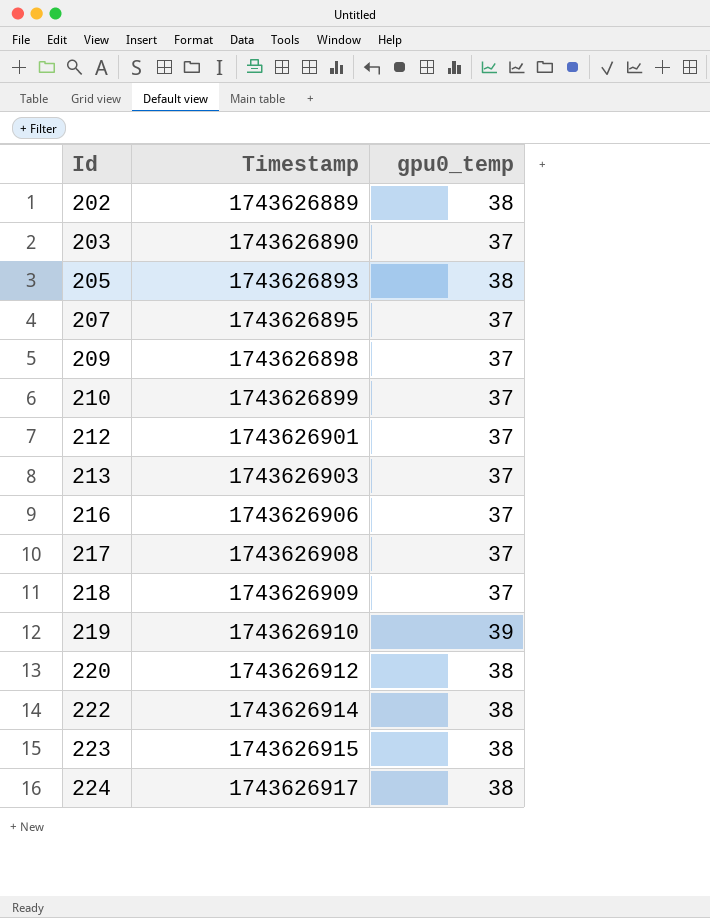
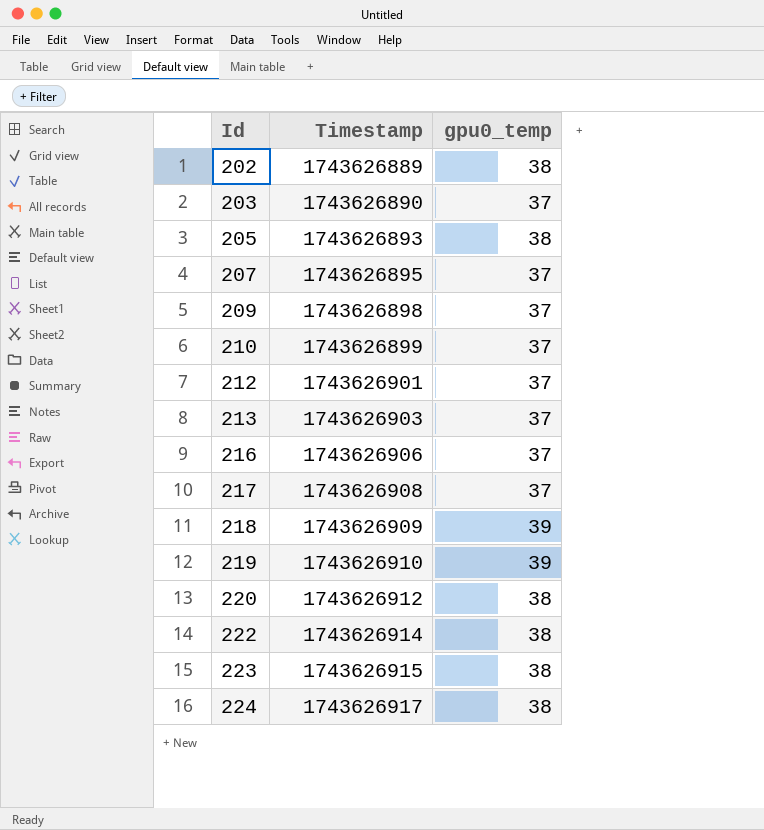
218 | gpu0_temp: 37 -> 39

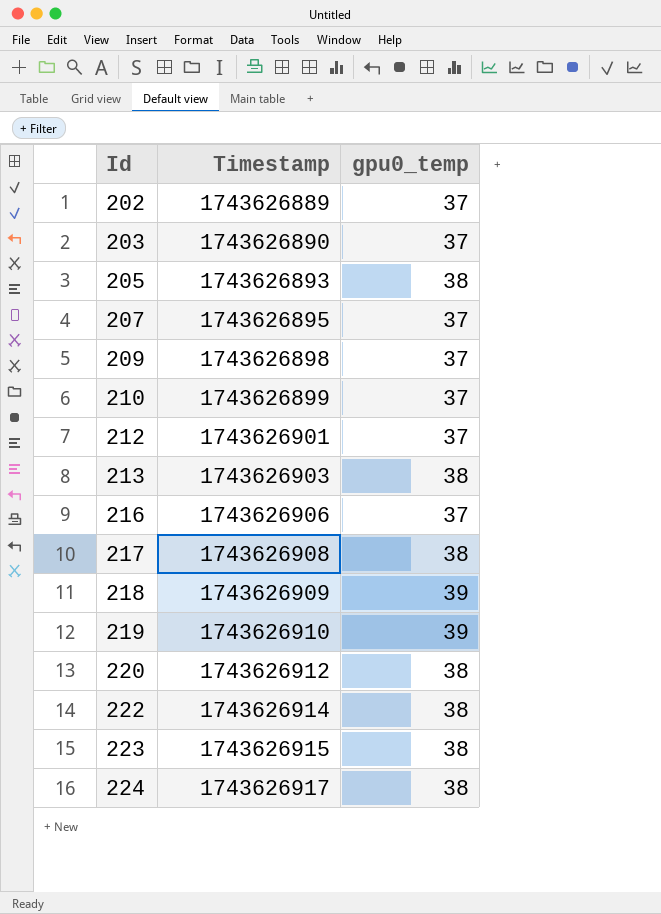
202 | gpu0_temp: 38 -> 37
213 | gpu0_temp: 37 -> 38
217 | gpu0_temp: 37 -> 38

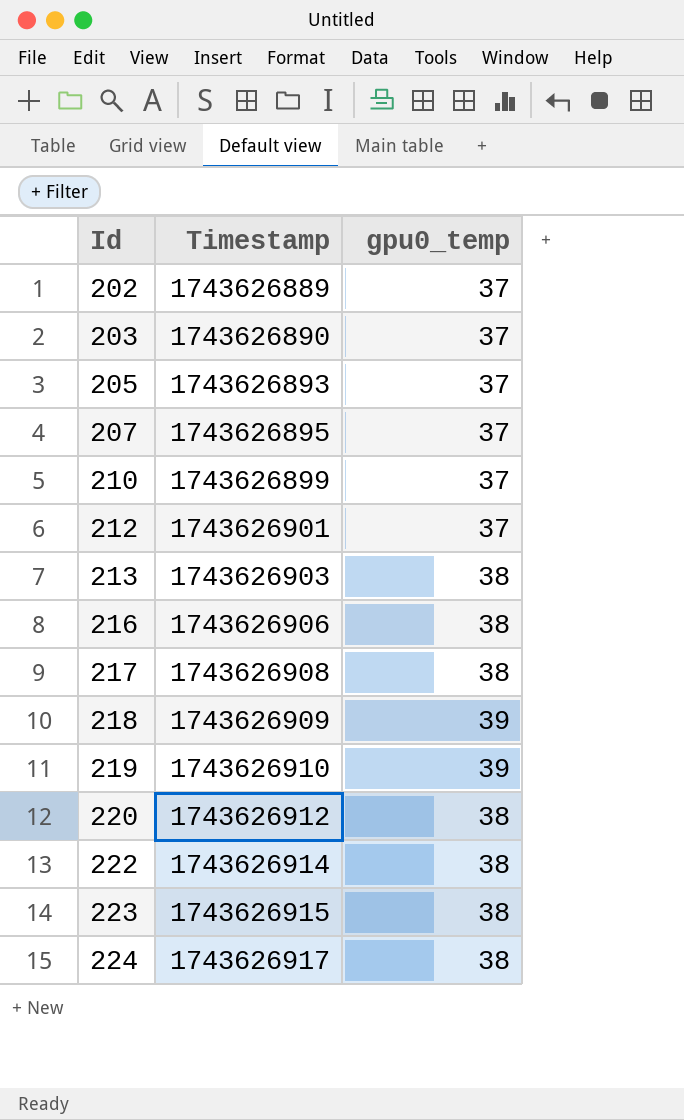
row 209: 1743626898 | 37 -> none
205 | gpu0_temp: 38 -> 37
216 | gpu0_temp: 37 -> 38

